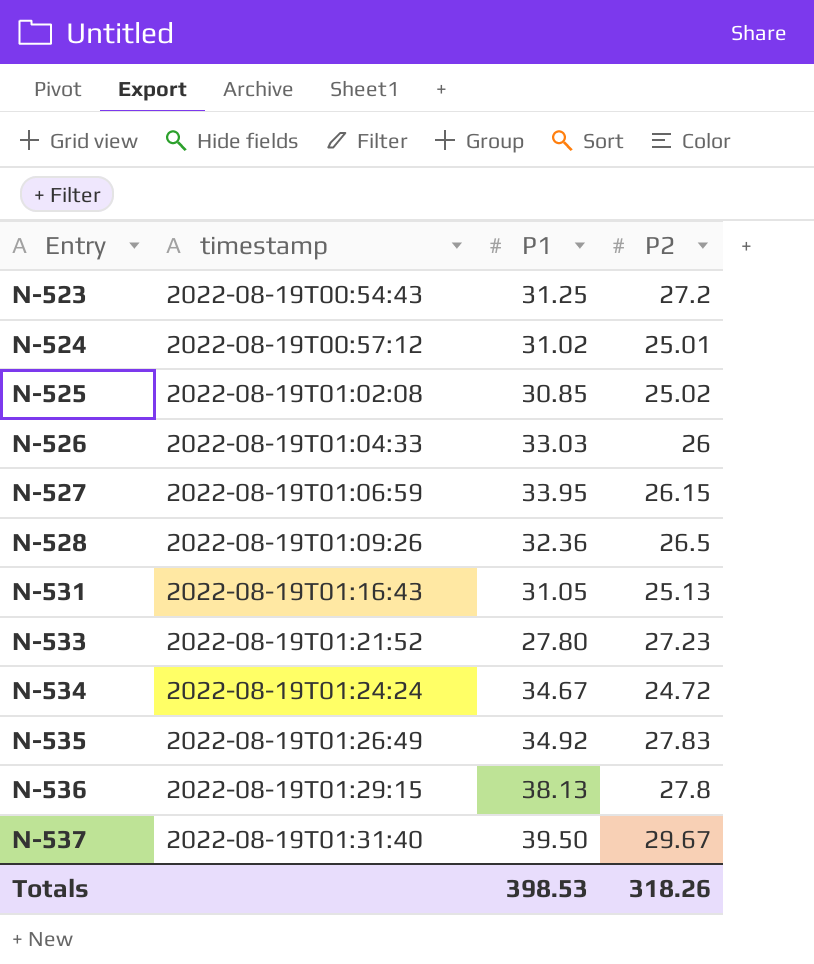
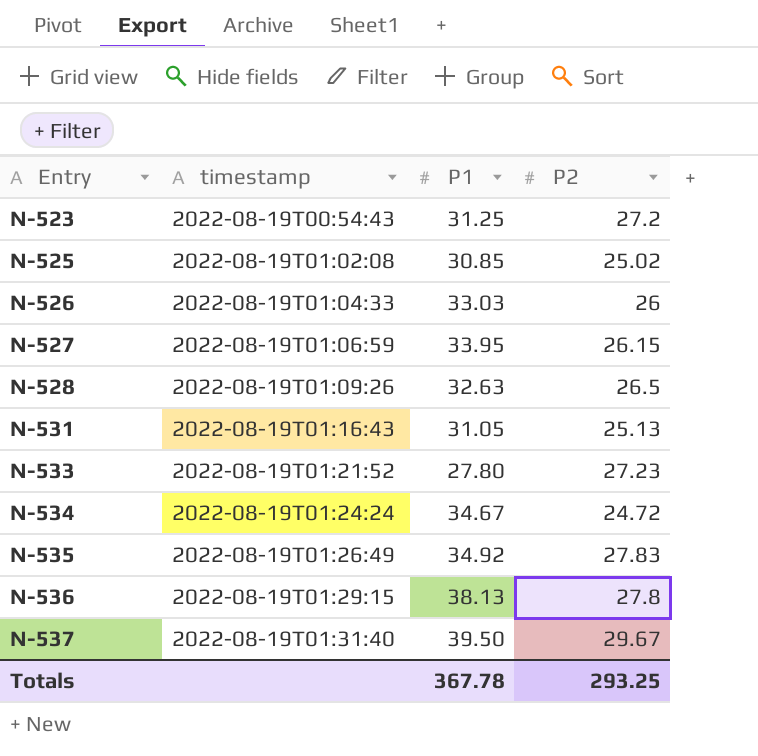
row N-524: 2022-08-19T00:57:12 | 31.02 | 25.01 -> none
N-528 | P1: 32.36 -> 32.63
Totals | P1: 398.53 -> 367.78
Totals | P2: 318.26 -> 293.25

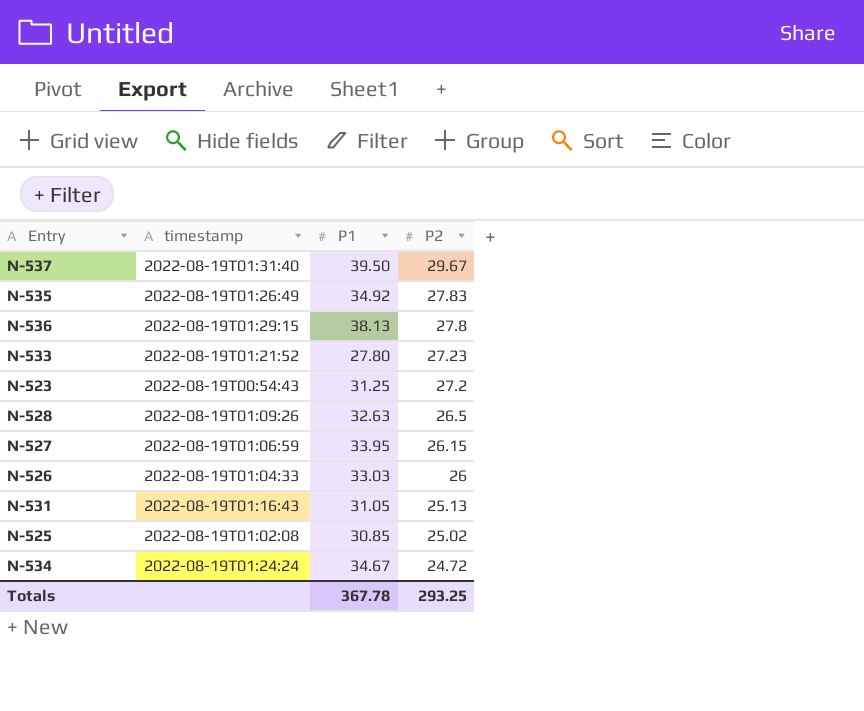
row order: Entry ascending -> P2 descending

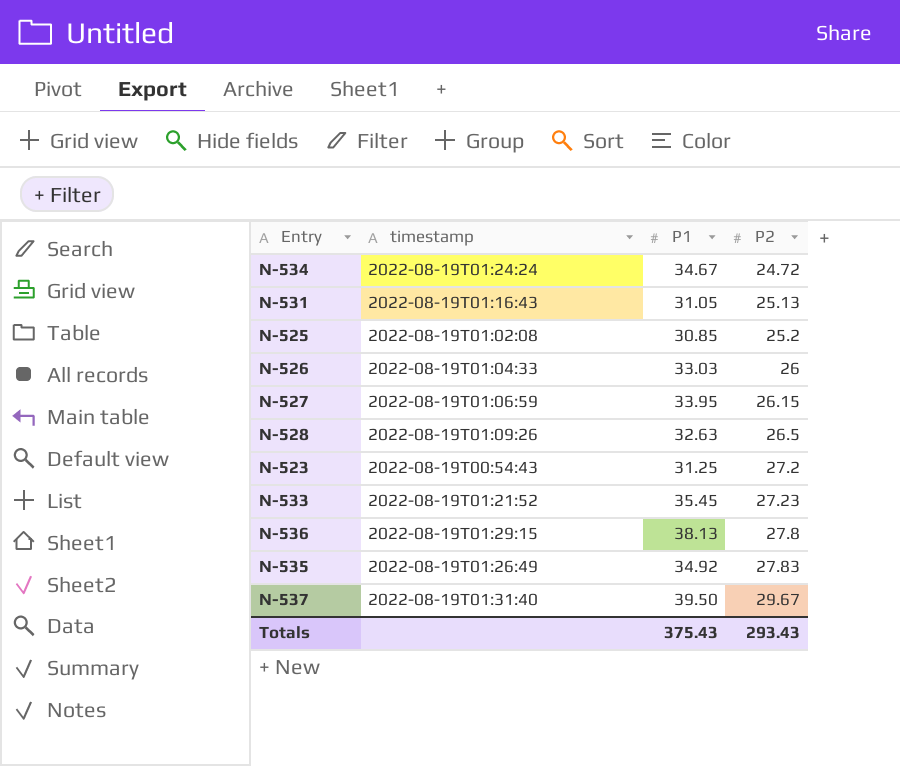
row order: P2 descending -> P2 ascending
N-525 | P2: 25.02 -> 25.2
N-533 | P1: 27.80 -> 35.45
Totals | P1: 367.78 -> 375.43
Totals | P2: 293.25 -> 293.43

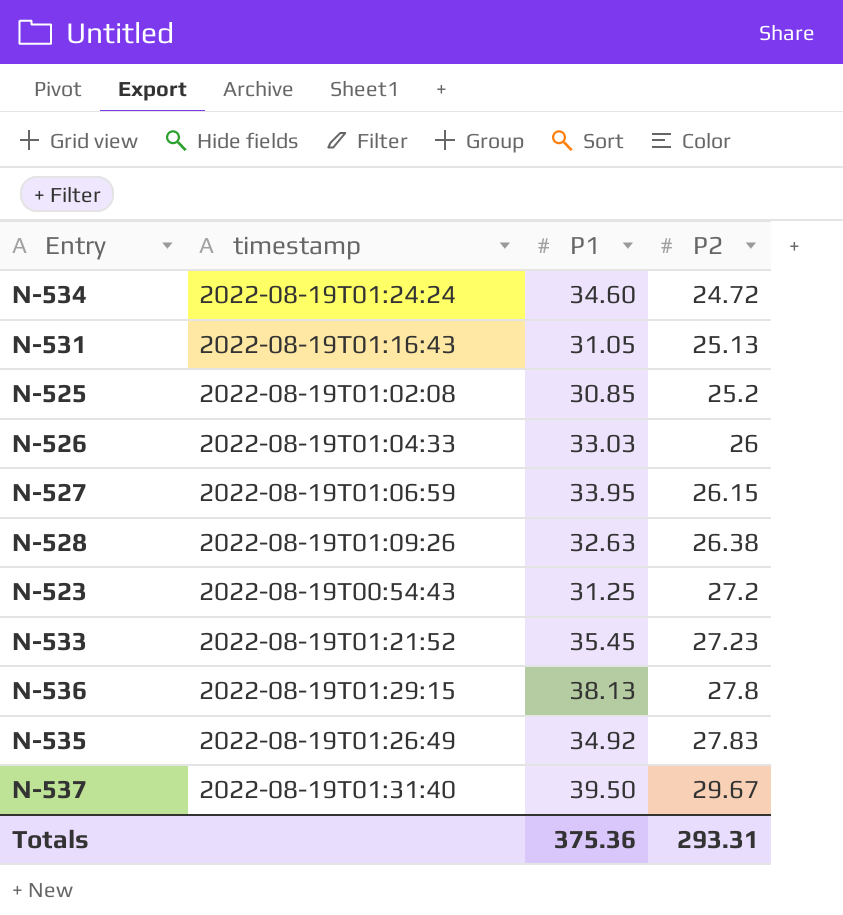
N-534 | P1: 34.67 -> 34.60
N-528 | P2: 26.5 -> 26.38
Totals | P1: 375.43 -> 375.36
Totals | P2: 293.43 -> 293.31

